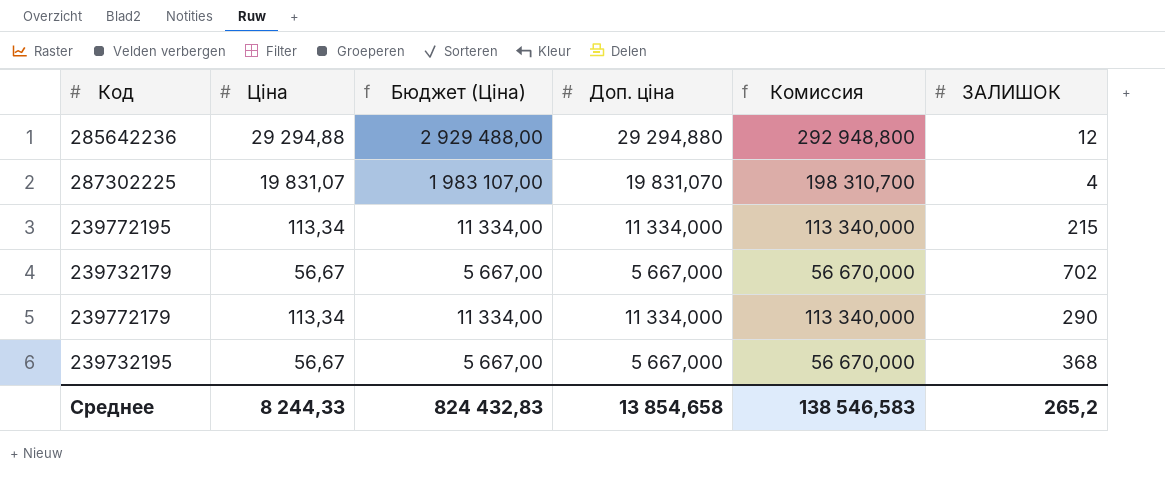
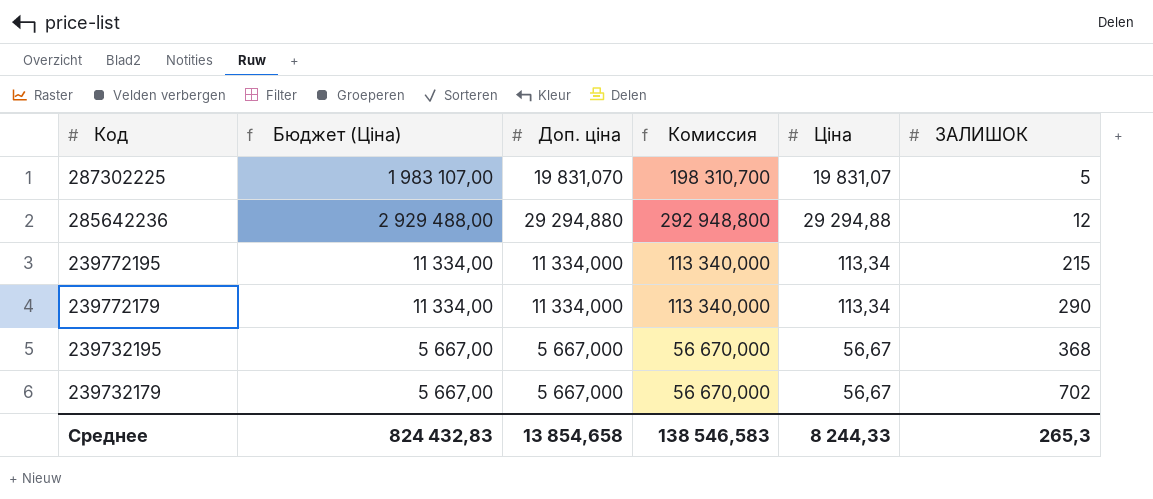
row order: none -> Код descending
column Ціна | position: 2 -> 5
287302225 | ЗАЛИШОК: 4 -> 5
Среднее | ЗАЛИШОК: 265,2 -> 265,3

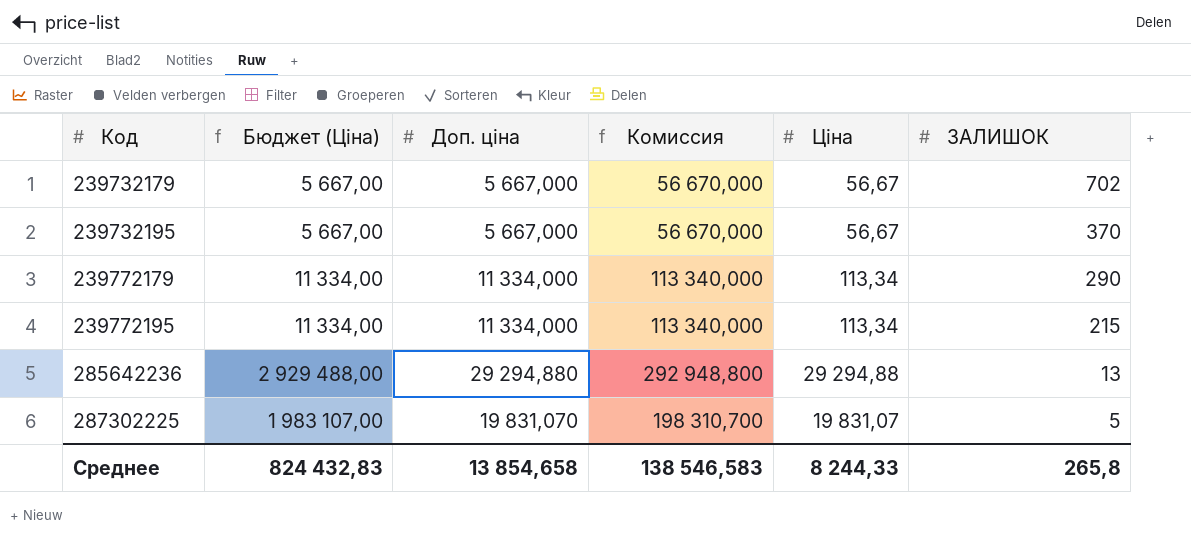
row order: Код descending -> Код ascending
239732195 | ЗАЛИШОК: 368 -> 370
285642236 | ЗАЛИШОК: 12 -> 13
Среднее | ЗАЛИШОК: 265,3 -> 265,8

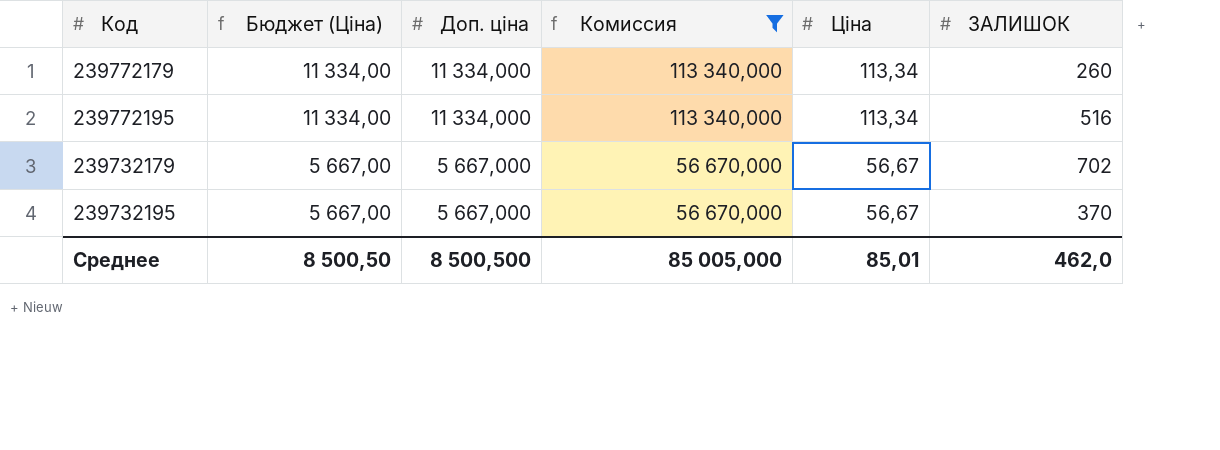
filter: none -> Комиссия <= 113 340,000
row order: Код ascending -> Бюджет (Ціна) descending
239772179 | ЗАЛИШОК: 290 -> 260
239772195 | ЗАЛИШОК: 215 -> 516
Среднее | Бюджет (Ціна): 824 432,83 -> 8 500,50
Среднее | Доп. ціна: 13 854,658 -> 8 500,500
Среднее | Комиссия: 138 546,583 -> 85 005,000
Среднее | Ціна: 8 244,33 -> 85,01
Среднее | ЗАЛИШОК: 265,8 -> 462,0

